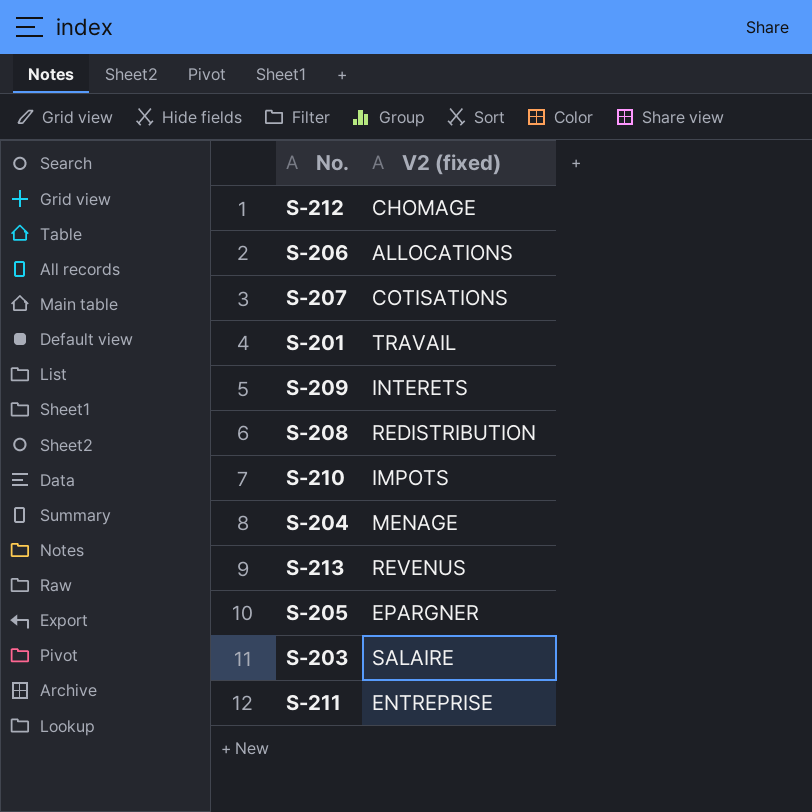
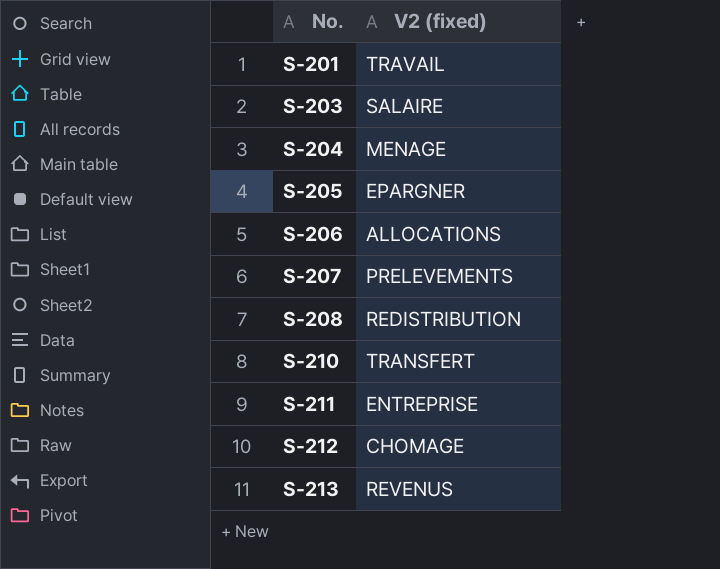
row order: none -> No. ascending
row S-209: INTERETS -> none
S-207 | V2 (fixed): COTISATIONS -> PRELEVEMENTS
S-210 | V2 (fixed): IMPOTS -> TRANSFERT

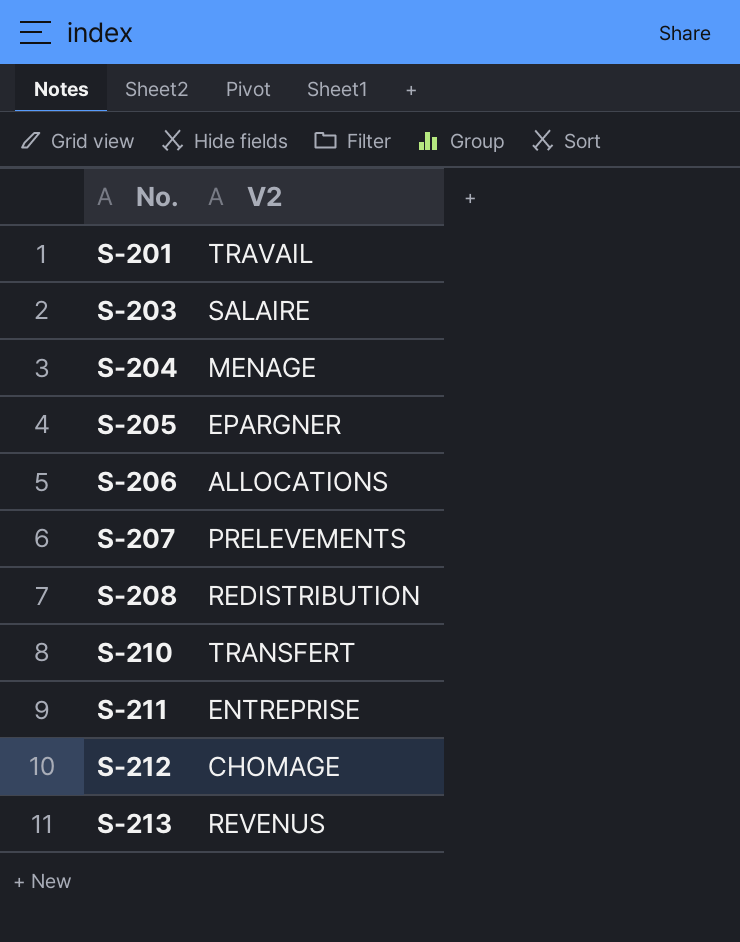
column name: V2 (fixed) -> V2

